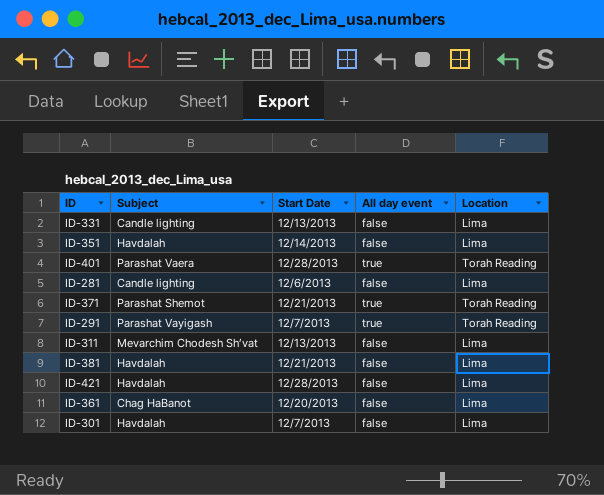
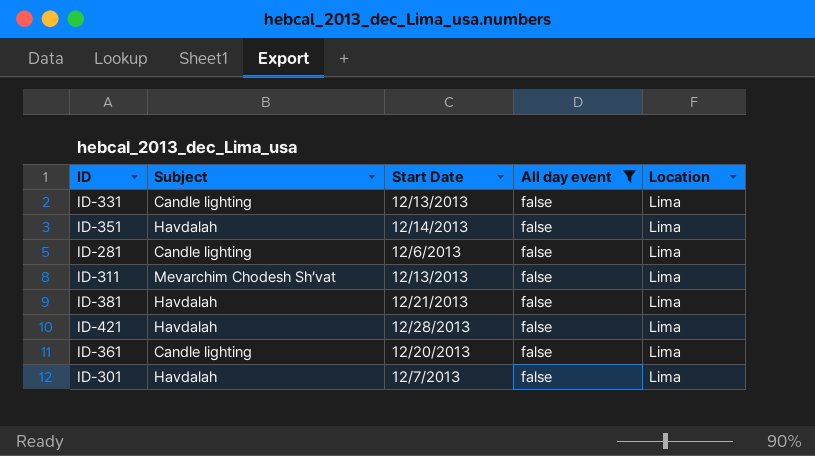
filter: none -> All day event = false
ID-361 | Subject: Chag HaBanot -> Candle lighting

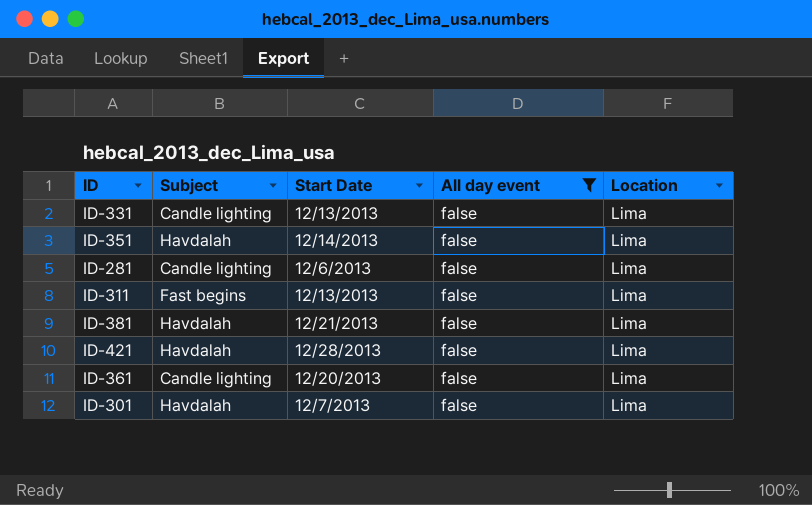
ID-311 | Subject: Mevarchim Chodesh Sh’vat -> Fast begins

